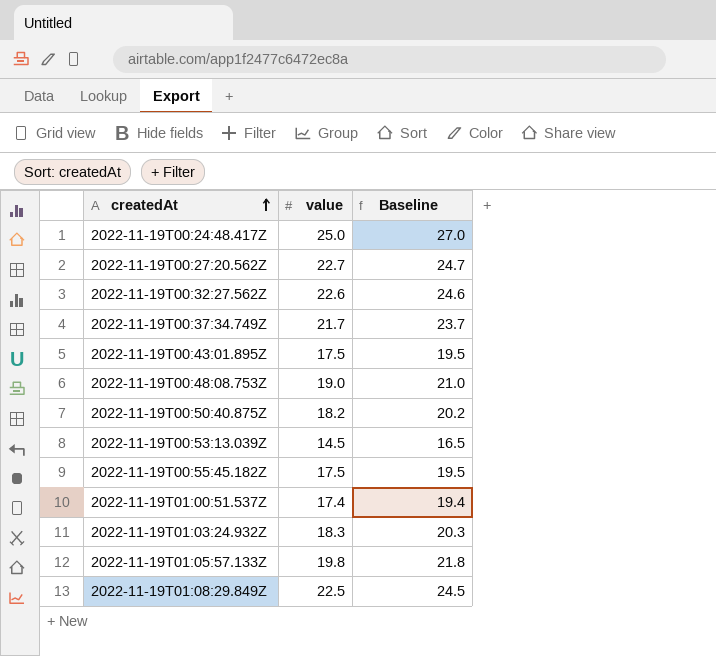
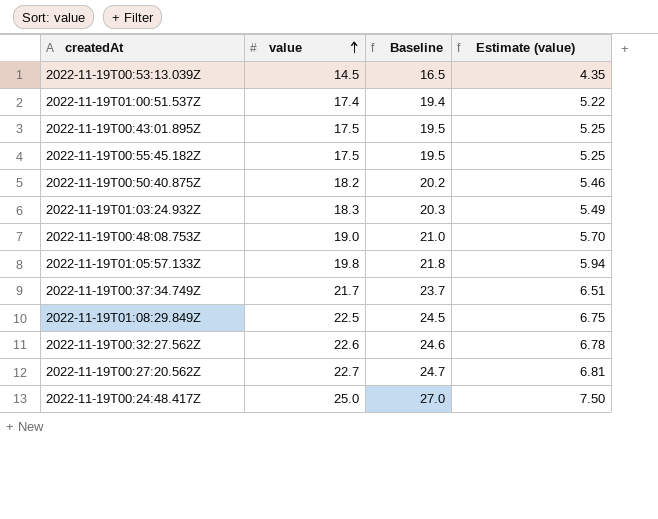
row order: createdAt ascending -> value ascending
column Estimate (value) | formula: none -> [value] * 0.3

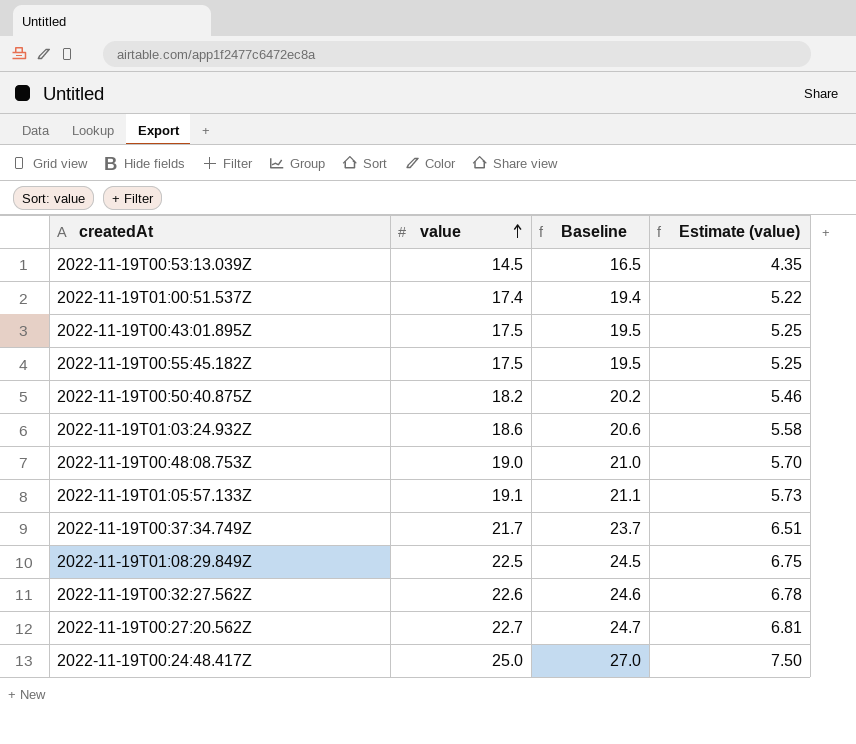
2022-11-19T01:03:24.932Z | value: 18.3 -> 18.6
2022-11-19T01:03:24.932Z | Baseline: 20.3 -> 20.6
2022-11-19T01:03:24.932Z | Estimate (value): 5.49 -> 5.58
2022-11-19T01:05:57.133Z | value: 19.8 -> 19.1
2022-11-19T01:05:57.133Z | Baseline: 21.8 -> 21.1
2022-11-19T01:05:57.133Z | Estimate (value): 5.94 -> 5.73

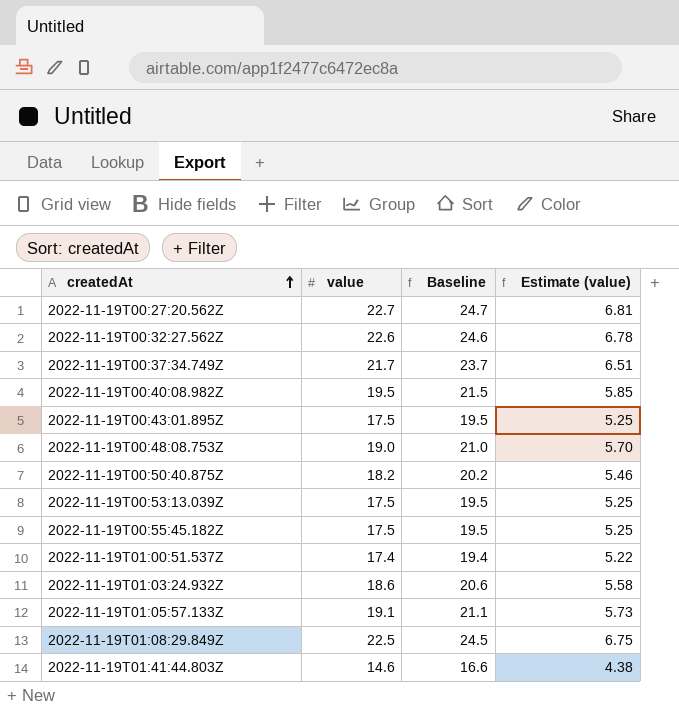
row order: value ascending -> createdAt ascending
row 2022-11-19T00:24:48.417Z: 25.0 | 27.0 | 7.50 -> none
row 2022-11-19T00:40:08.982Z: none -> 19.5 | 21.5 | 5.85
2022-11-19T00:53:13.039Z | value: 14.5 -> 17.5
2022-11-19T00:53:13.039Z | Baseline: 16.5 -> 19.5
2022-11-19T00:53:13.039Z | Estimate (value): 4.35 -> 5.25
row 2022-11-19T01:41:44.803Z: none -> 14.6 | 16.6 | 4.38

